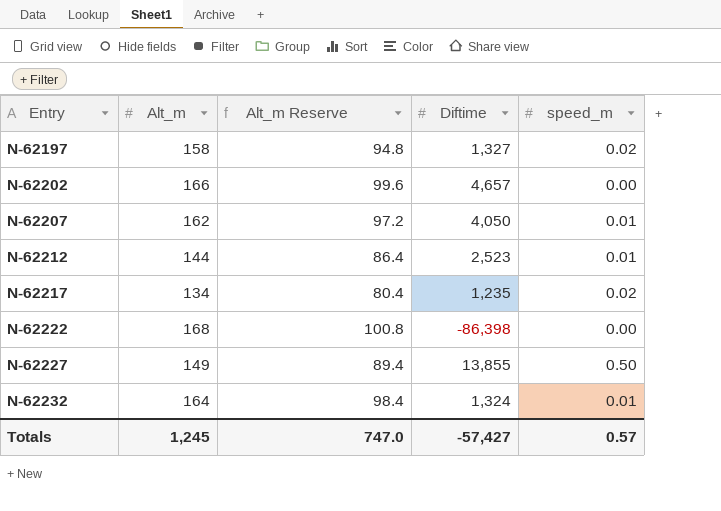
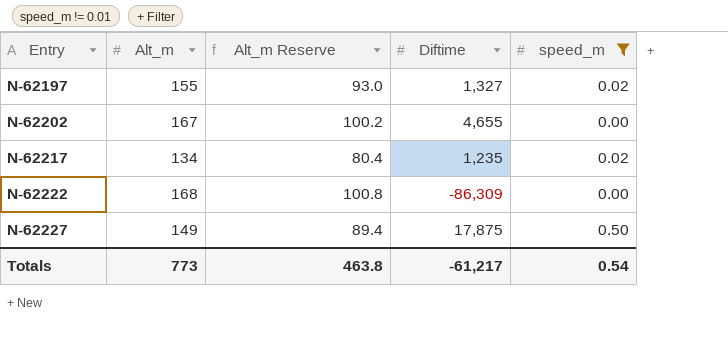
filter: none -> speed_m != 0.01
N-62197 | Alt_m: 158 -> 155
N-62197 | Alt_m Reserve: 94.8 -> 93.0
N-62202 | Alt_m: 166 -> 167
N-62202 | Alt_m Reserve: 99.6 -> 100.2
N-62202 | Diftime: 4,657 -> 4,655
N-62222 | Diftime: -86,398 -> -86,309
N-62227 | Diftime: 13,855 -> 17,875
Totals | Alt_m: 1,245 -> 773
Totals | Alt_m Reserve: 747.0 -> 463.8
Totals | Diftime: -57,427 -> -61,217
Totals | speed_m: 0.57 -> 0.54

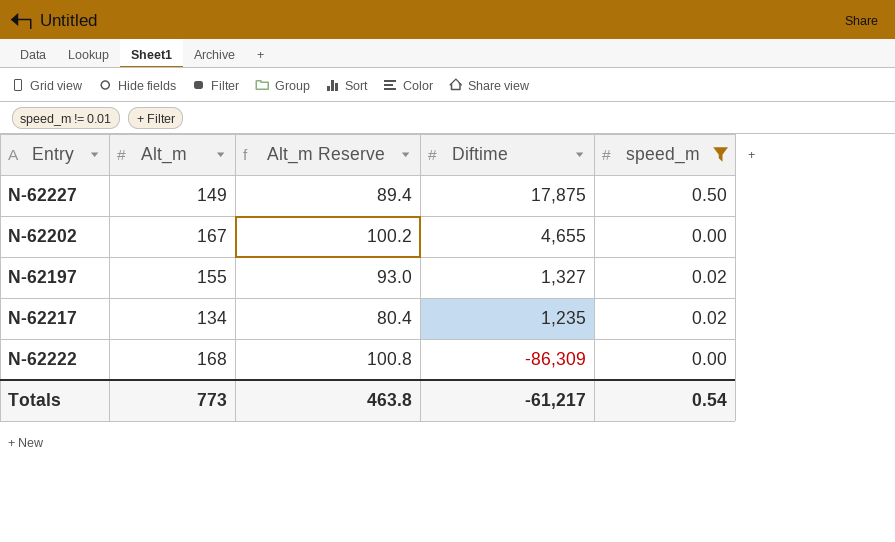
row order: Entry ascending -> Diftime descending

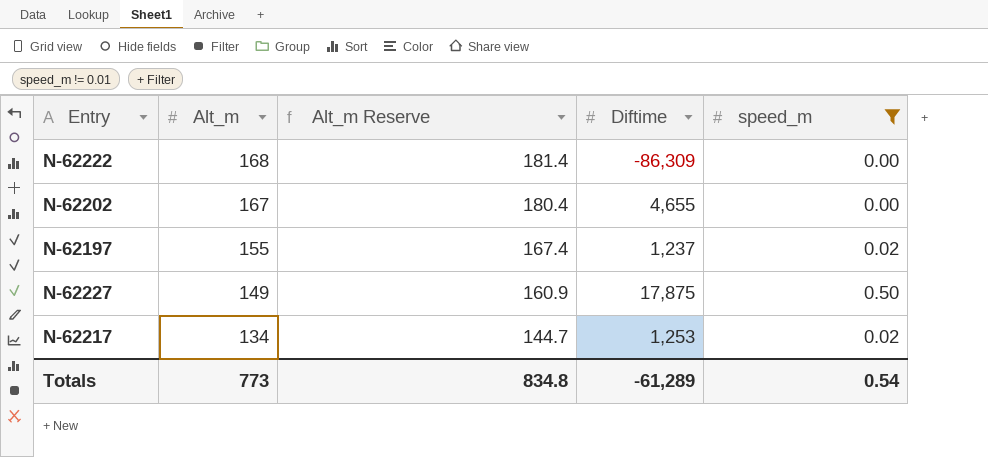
row order: Diftime descending -> Alt_m descending
column Alt_m Reserve | formula: [Alt_m] * 0.6 -> [Alt_m] * 1.08
N-62197 | Diftime: 1,327 -> 1,237
N-62217 | Diftime: 1,235 -> 1,253
Totals | Alt_m Reserve: 463.8 -> 834.8
Totals | Diftime: -61,217 -> -61,289

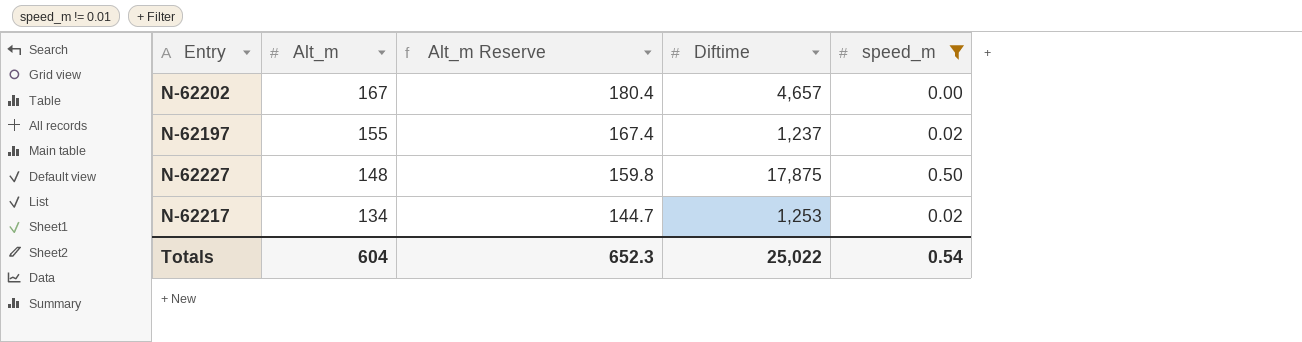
row N-62222: 168 | 181.4 | -86,309 | 0.00 -> none
N-62202 | Diftime: 4,655 -> 4,657
N-62227 | Alt_m: 149 -> 148
N-62227 | Alt_m Reserve: 160.9 -> 159.8
Totals | Alt_m: 773 -> 604
Totals | Alt_m Reserve: 834.8 -> 652.3
Totals | Diftime: -61,289 -> 25,022

